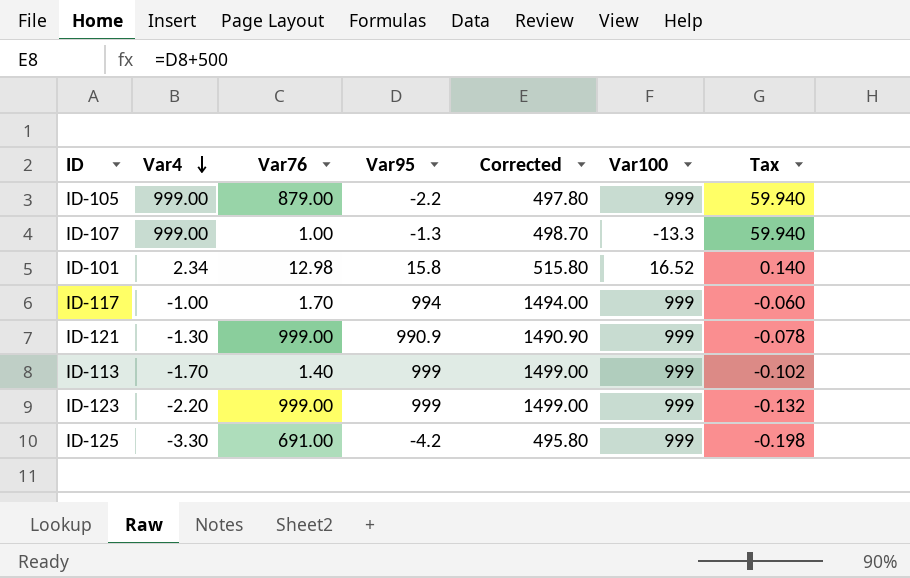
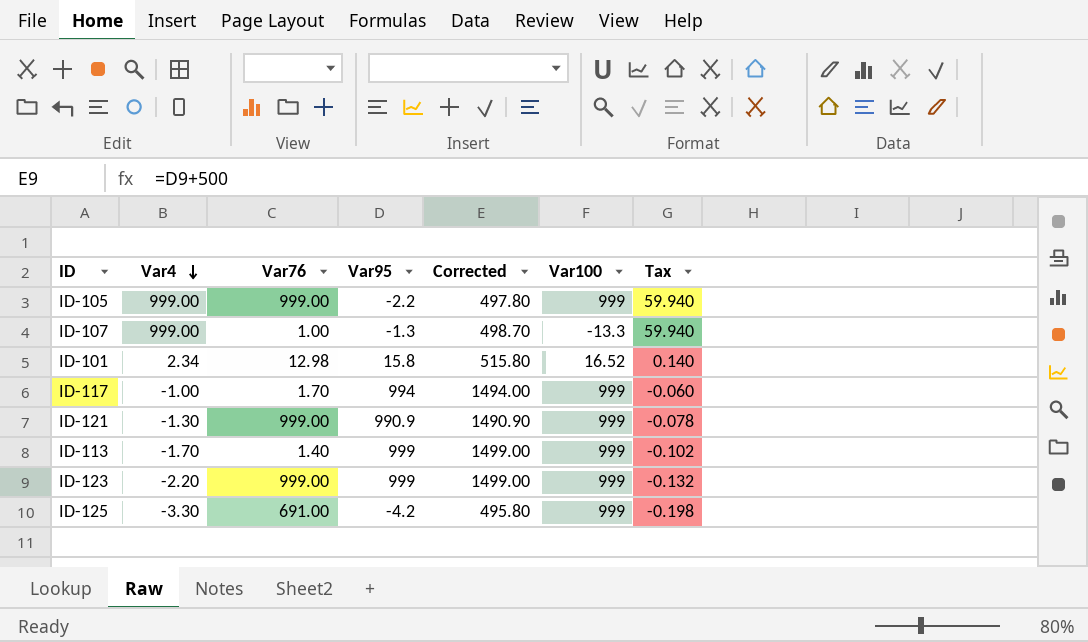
ID-105 | Var76: 879.00 -> 999.00

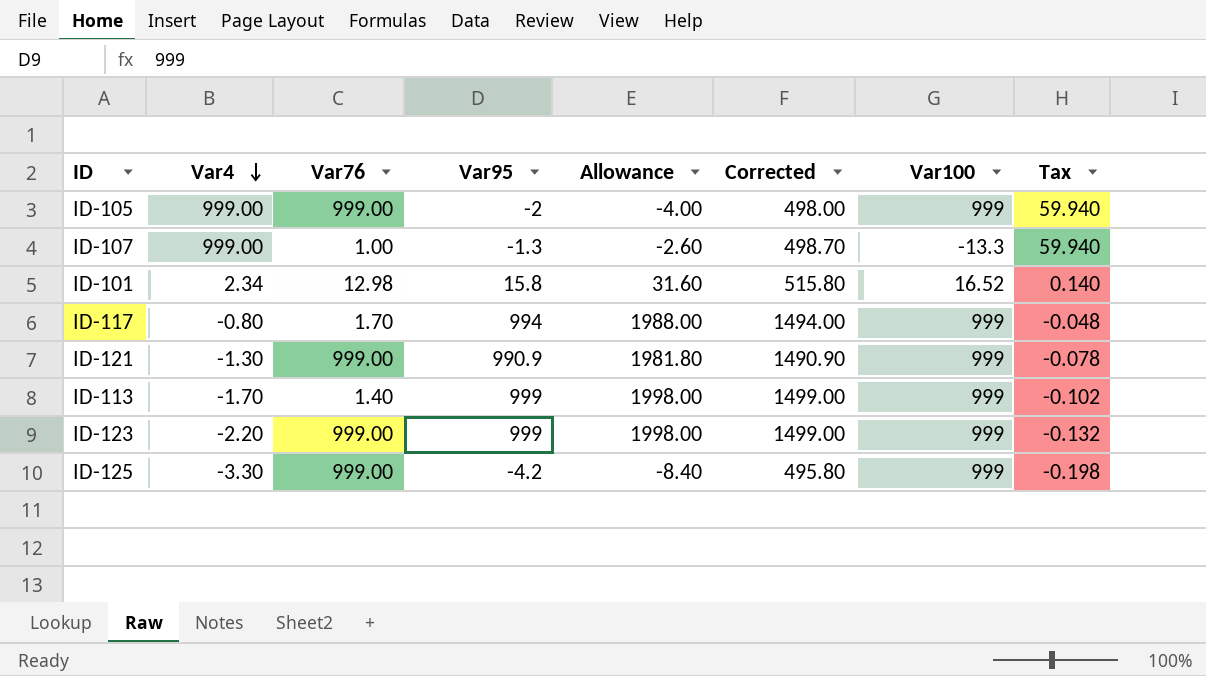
column Allowance | formula: none -> [Var95] * 2
ID-105 | Var95: -2.2 -> -2
ID-105 | Corrected: 497.80 -> 498.00
ID-117 | Var4: -1.00 -> -0.80
ID-117 | Tax: -0.060 -> -0.048
ID-125 | Var76: 691.00 -> 999.00

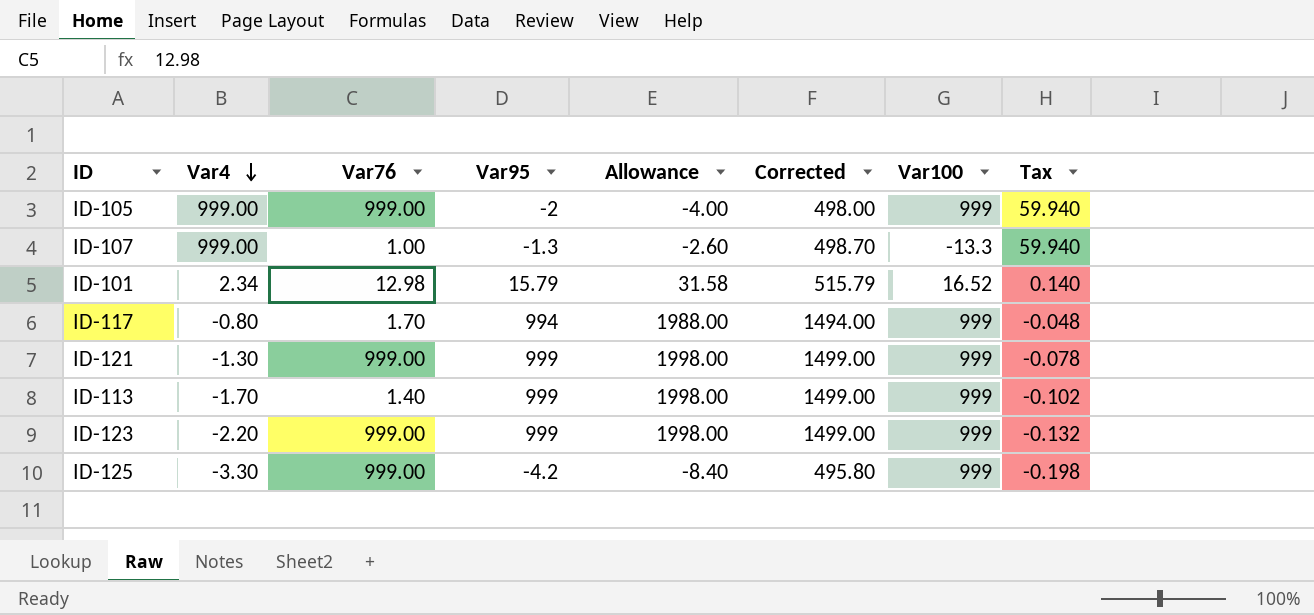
ID-101 | Var95: 15.8 -> 15.79
ID-101 | Allowance: 31.60 -> 31.58
ID-101 | Corrected: 515.80 -> 515.79
ID-121 | Var95: 990.9 -> 999
ID-121 | Allowance: 1981.80 -> 1998.00
ID-121 | Corrected: 1490.90 -> 1499.00

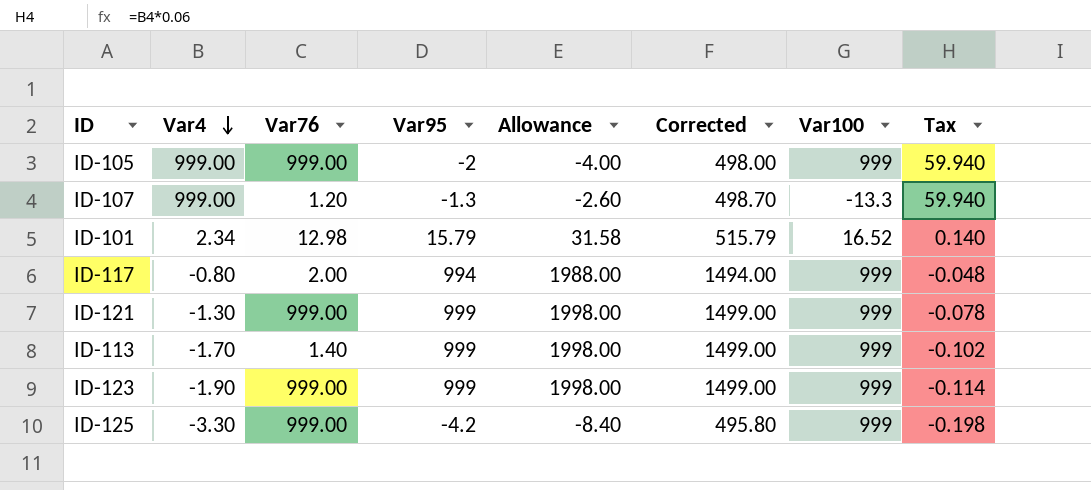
ID-107 | Var76: 1.00 -> 1.20
ID-117 | Var76: 1.70 -> 2.00
ID-123 | Var4: -2.20 -> -1.90
ID-123 | Tax: -0.132 -> -0.114

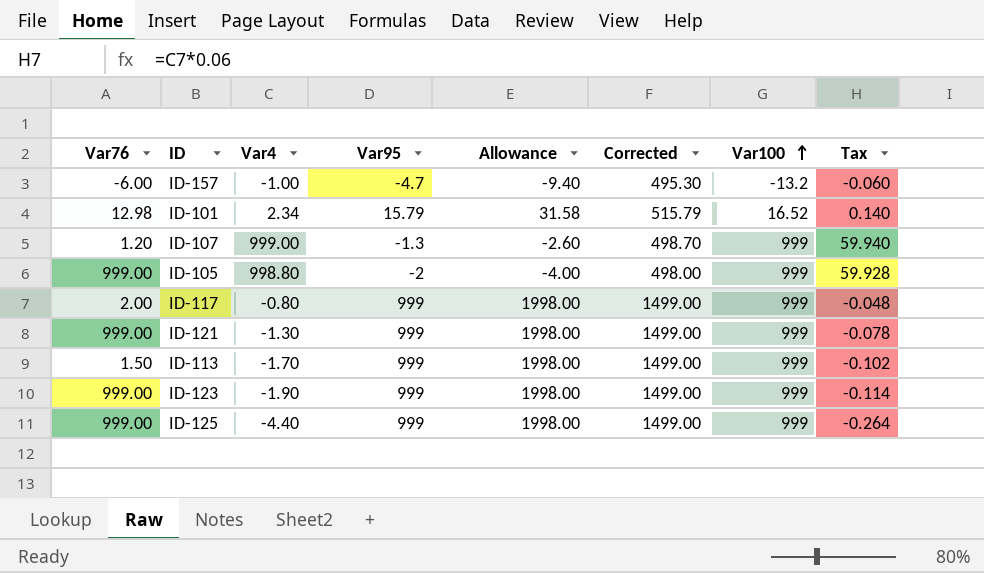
row order: Var4 descending -> Var100 ascending
column Var76 | position: 3 -> 1
row ID-157: none -> -6.00 | -1.00 | -4.7 | -9.40 | 495.30 | -13.2 | -0.060
ID-107 | Var100: -13.3 -> 999
ID-105 | Var4: 999.00 -> 998.80
ID-105 | Tax: 59.940 -> 59.928
ID-117 | Var95: 994 -> 999
ID-117 | Allowance: 1988.00 -> 1998.00
ID-117 | Corrected: 1494.00 -> 1499.00
ID-113 | Var76: 1.40 -> 1.50
ID-125 | Var4: -3.30 -> -4.40
ID-125 | Var95: -4.2 -> 999
ID-125 | Allowance: -8.40 -> 1998.00
ID-125 | Corrected: 495.80 -> 1499.00
ID-125 | Tax: -0.198 -> -0.264

